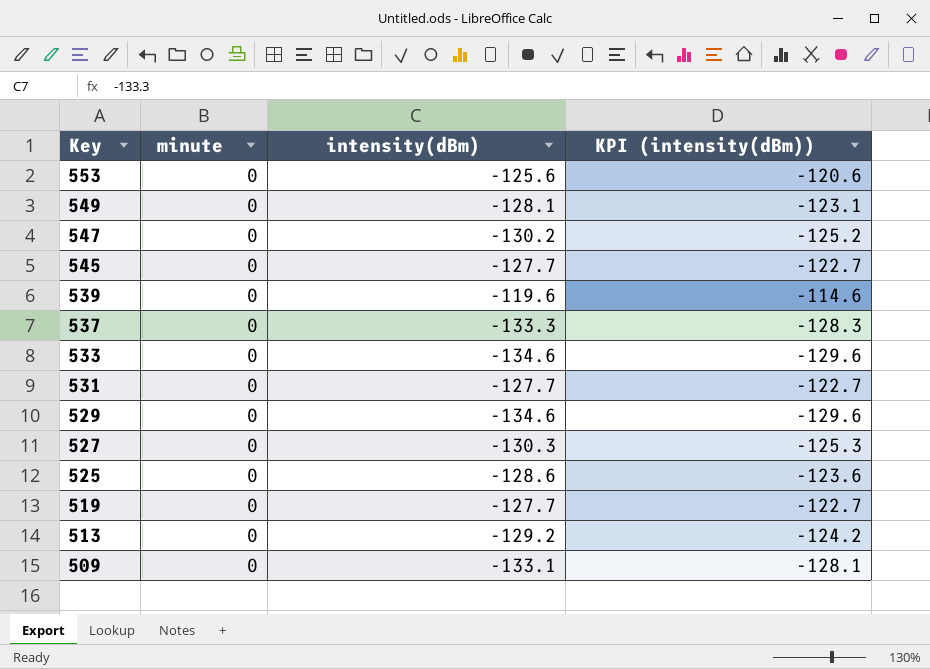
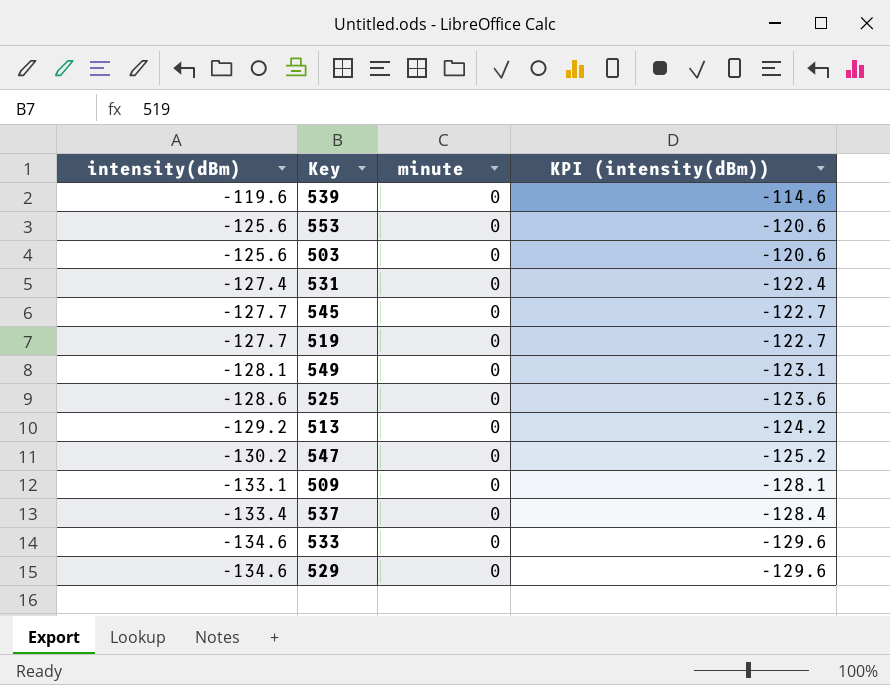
row order: Key descending -> intensity(dBm) descending
column intensity(dBm) | position: 3 -> 1
row 527: 0 | -130.3 | -125.3 -> none
row 503: none -> -125.6 | 0 | -120.6
531 | intensity(dBm): -127.7 -> -127.4
531 | KPI (intensity(dBm)): -122.7 -> -122.4
537 | intensity(dBm): -133.3 -> -133.4
537 | KPI (intensity(dBm)): -128.3 -> -128.4

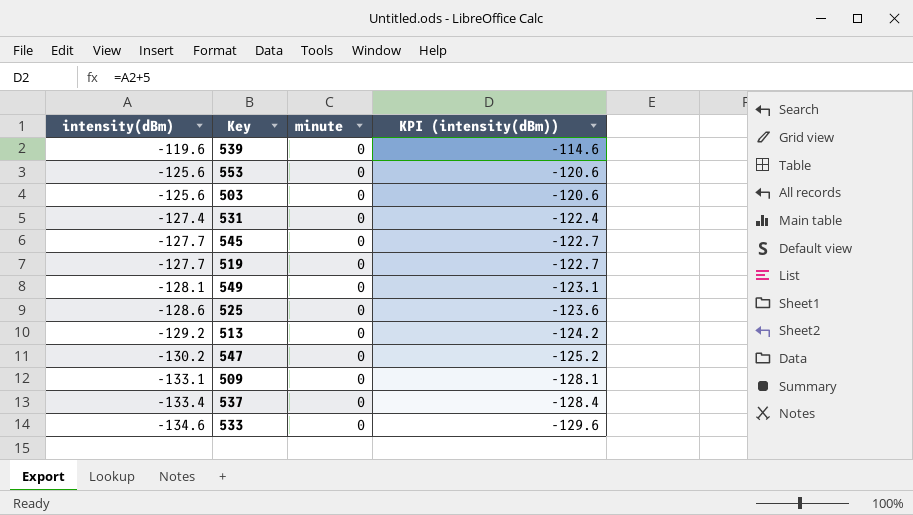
row 529: -134.6 | 0 | -129.6 -> none

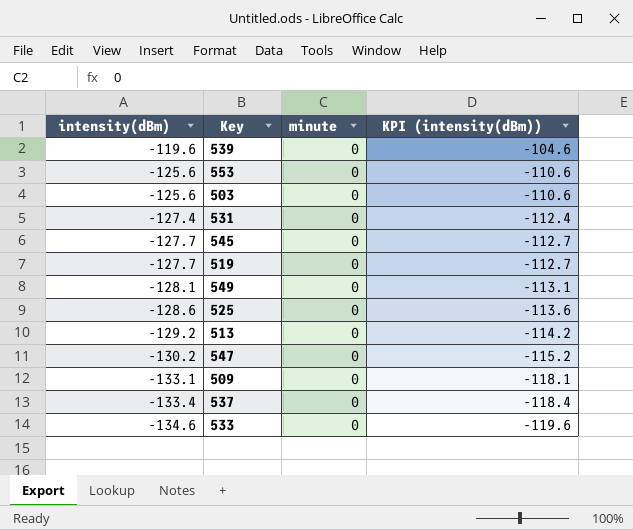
column KPI (intensity(dBm)) | formula: [intensity(dBm)] + 5 -> [intensity(dBm)] + 15

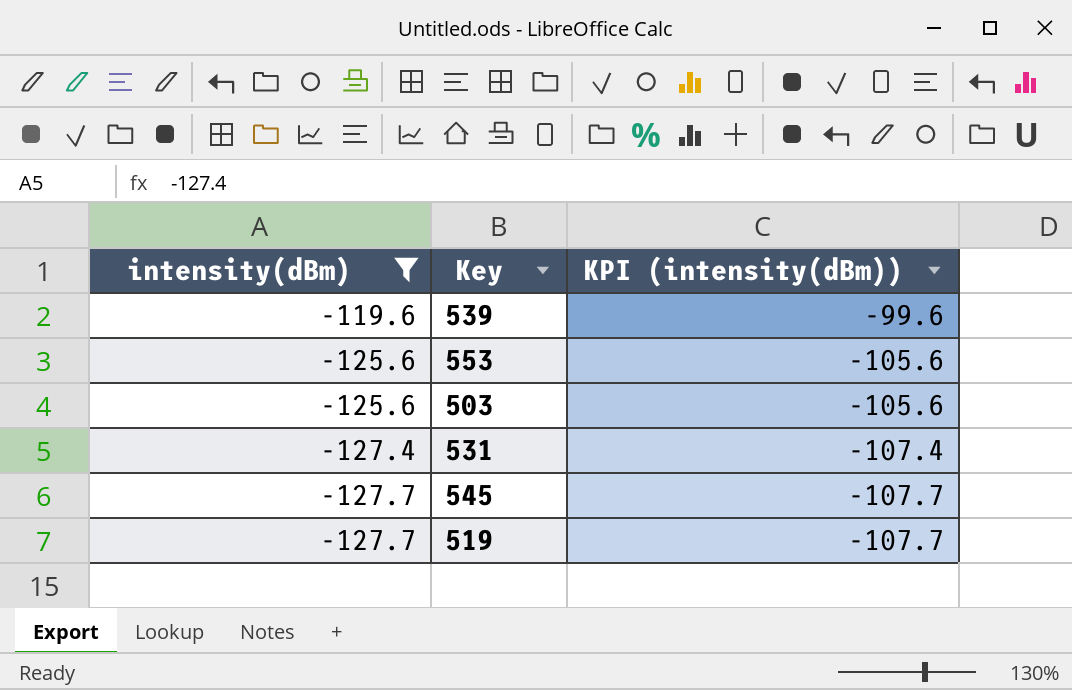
filter: none -> intensity(dBm) >= -127.7
column minute | position: 3 -> none
column KPI (intensity(dBm)) | formula: [intensity(dBm)] + 15 -> [intensity(dBm)] + 20

